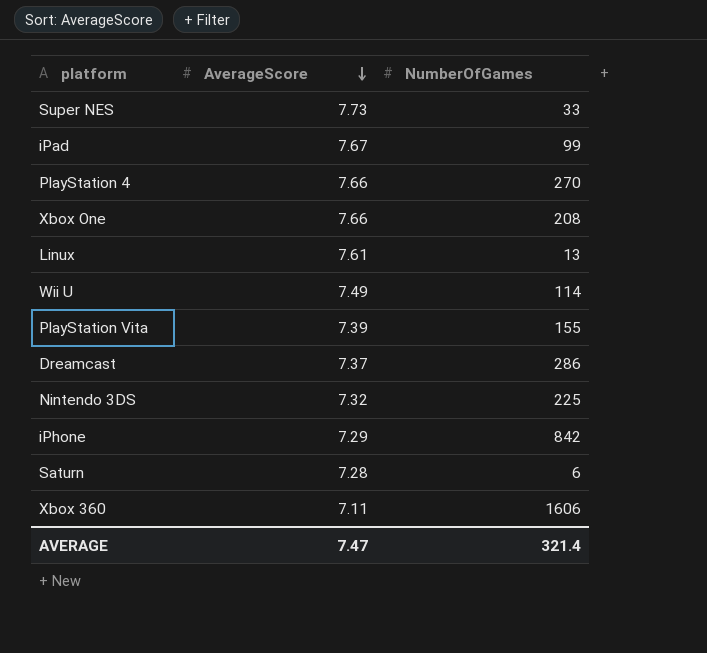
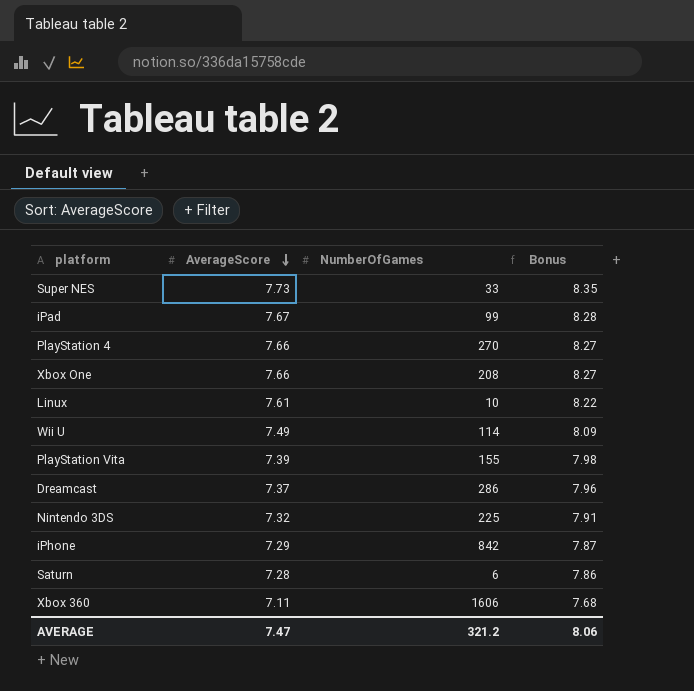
column Bonus | formula: none -> [AverageScore] * 1.08
Linux | NumberOfGames: 13 -> 10
AVERAGE | NumberOfGames: 321.4 -> 321.2

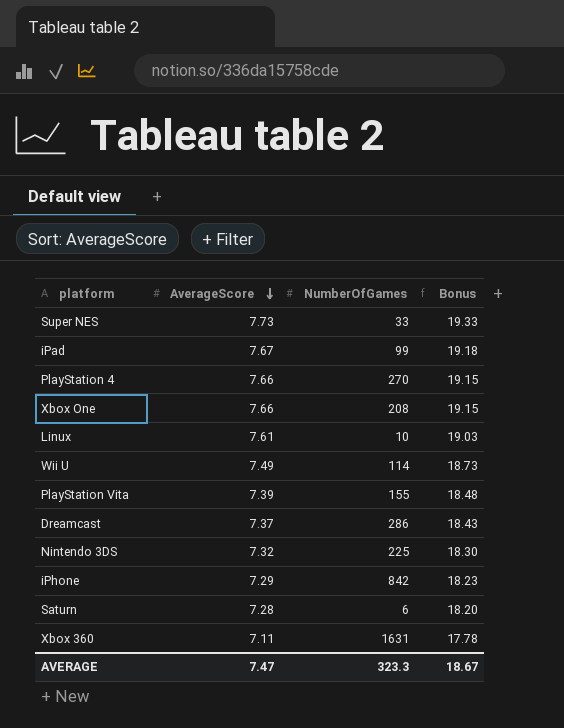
column Bonus | formula: [AverageScore] * 1.08 -> [AverageScore] * 2.5
Xbox 360 | NumberOfGames: 1606 -> 1631
AVERAGE | NumberOfGames: 321.2 -> 323.3
AVERAGE | Bonus: 8.06 -> 18.67

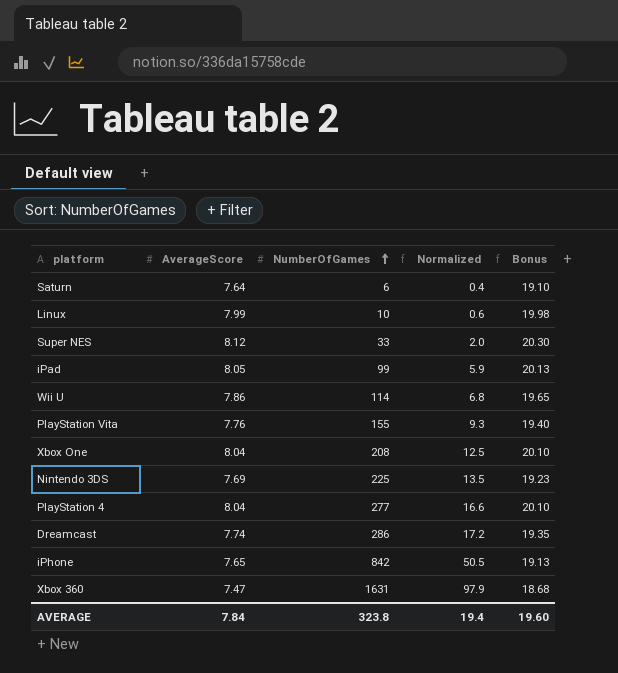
row order: AverageScore descending -> NumberOfGames ascending
column Normalized | formula: none -> [NumberOfGames] * 0.06
Saturn | AverageScore: 7.28 -> 7.64
Saturn | Bonus: 18.20 -> 19.10
Linux | AverageScore: 7.61 -> 7.99
Linux | Bonus: 19.03 -> 19.98
Super NES | AverageScore: 7.73 -> 8.12
Super NES | Bonus: 19.33 -> 20.30
iPad | AverageScore: 7.67 -> 8.05
iPad | Bonus: 19.18 -> 20.13
Wii U | AverageScore: 7.49 -> 7.86
Wii U | Bonus: 18.73 -> 19.65
PlayStation Vita | AverageScore: 7.39 -> 7.76
PlayStation Vita | Bonus: 18.48 -> 19.40
Xbox One | AverageScore: 7.66 -> 8.04
Xbox One | Bonus: 19.15 -> 20.10
Nintendo 3DS | AverageScore: 7.32 -> 7.69
Nintendo 3DS | Bonus: 18.30 -> 19.23
PlayStation 4 | AverageScore: 7.66 -> 8.04
PlayStation 4 | NumberOfGames: 270 -> 277
PlayStation 4 | Bonus: 19.15 -> 20.10
Dreamcast | AverageScore: 7.37 -> 7.74
Dreamcast | Bonus: 18.43 -> 19.35
iPhone | AverageScore: 7.29 -> 7.65
iPhone | Bonus: 18.23 -> 19.13
Xbox 360 | AverageScore: 7.11 -> 7.47
Xbox 360 | Bonus: 17.78 -> 18.68
AVERAGE | AverageScore: 7.47 -> 7.84
AVERAGE | NumberOfGames: 323.3 -> 323.8
AVERAGE | Bonus: 18.67 -> 19.60

